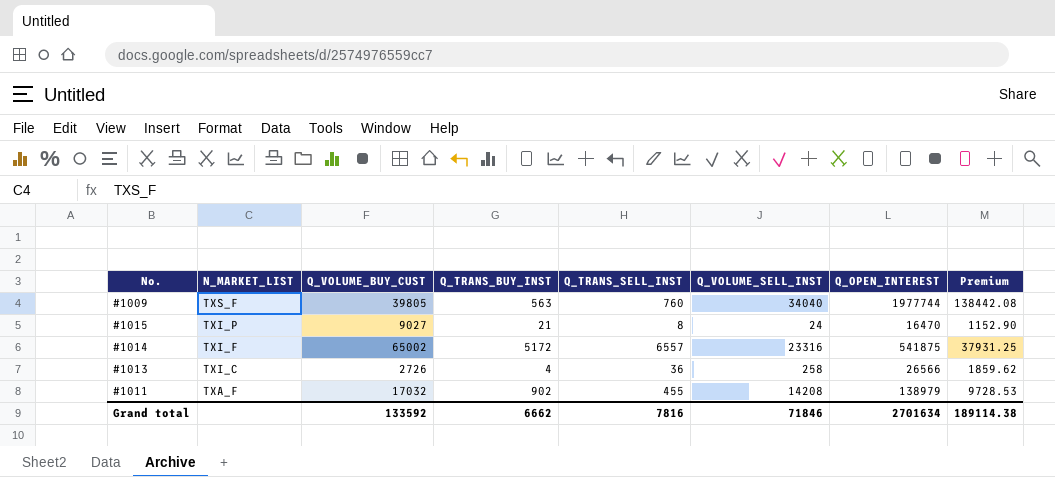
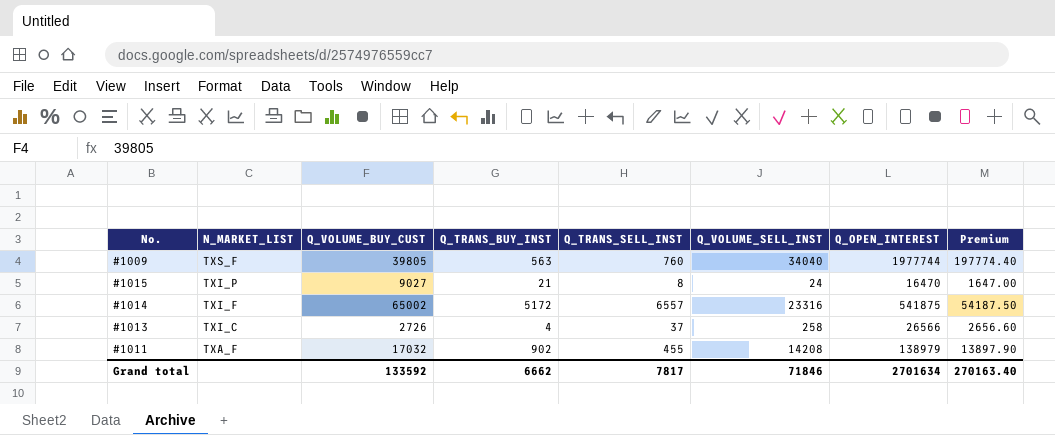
column Premium | formula: [Q_OPEN_INTEREST] * 0.07 -> [Q_OPEN_INTEREST] * 0.1
#1013 | Q_TRANS_SELL_INST: 36 -> 37
Grand total | Q_TRANS_SELL_INST: 7816 -> 7817
Grand total | Premium: 189114.38 -> 270163.40

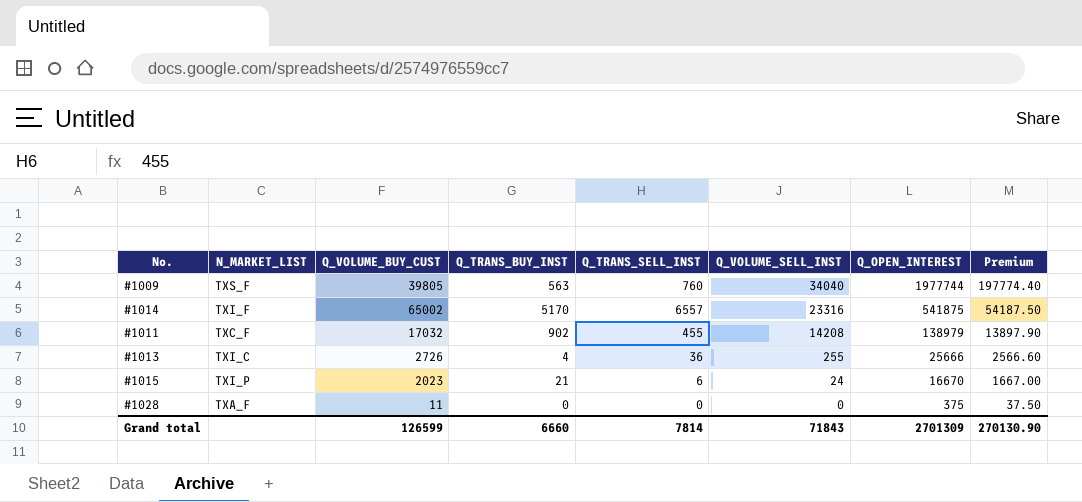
row order: N_MARKET_LIST descending -> Q_VOLUME_SELL_INST descending
#1014 | Q_TRANS_BUY_INST: 5172 -> 5170
#1011 | N_MARKET_LIST: TXA_F -> TXC_F
#1013 | Q_TRANS_SELL_INST: 37 -> 36
#1013 | Q_VOLUME_SELL_INST: 258 -> 255
#1013 | Q_OPEN_INTEREST: 26566 -> 25666
#1013 | Premium: 2656.60 -> 2566.60
#1015 | Q_VOLUME_BUY_CUST: 9027 -> 2023
#1015 | Q_TRANS_SELL_INST: 8 -> 6
#1015 | Q_OPEN_INTEREST: 16470 -> 16670
#1015 | Premium: 1647.00 -> 1667.00
row #1028: none -> TXA_F | 11 | 0 | 0 | 0 | 375 | 37.50
Grand total | Q_VOLUME_BUY_CUST: 133592 -> 126599
Grand total | Q_TRANS_BUY_INST: 6662 -> 6660
Grand total | Q_TRANS_SELL_INST: 7817 -> 7814
Grand total | Q_VOLUME_SELL_INST: 71846 -> 71843
Grand total | Q_OPEN_INTEREST: 2701634 -> 2701309
Grand total | Premium: 270163.40 -> 270130.90

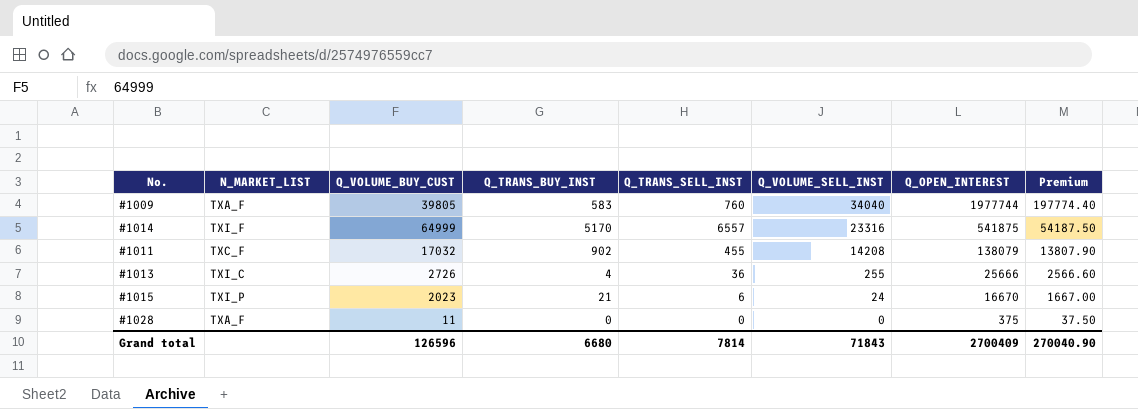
#1009 | N_MARKET_LIST: TXS_F -> TXA_F
#1009 | Q_TRANS_BUY_INST: 563 -> 583
#1014 | Q_VOLUME_BUY_CUST: 65002 -> 64999
#1011 | Q_OPEN_INTEREST: 138979 -> 138079
#1011 | Premium: 13897.90 -> 13807.90
Grand total | Q_VOLUME_BUY_CUST: 126599 -> 126596
Grand total | Q_TRANS_BUY_INST: 6660 -> 6680
Grand total | Q_OPEN_INTEREST: 2701309 -> 2700409
Grand total | Premium: 270130.90 -> 270040.90

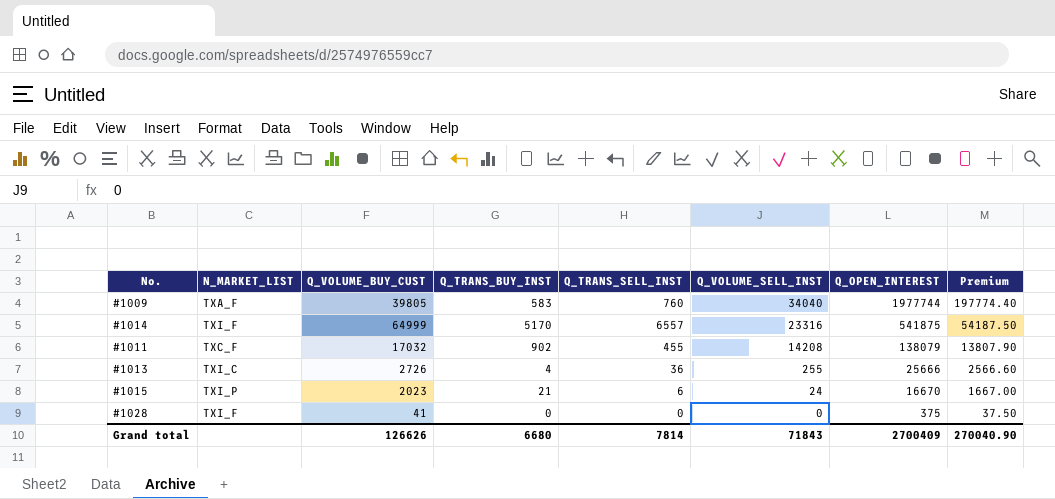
#1028 | N_MARKET_LIST: TXA_F -> TXI_F
#1028 | Q_VOLUME_BUY_CUST: 11 -> 41
Grand total | Q_VOLUME_BUY_CUST: 126596 -> 126626

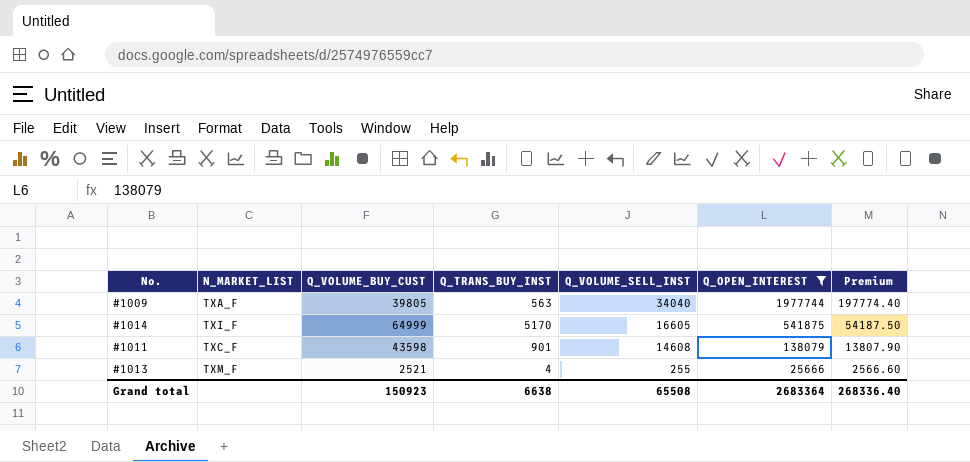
filter: none -> Q_OPEN_INTEREST >= 25666
column Q_TRANS_SELL_INST | position: 5 -> none
#1009 | Q_TRANS_BUY_INST: 583 -> 563
#1014 | Q_VOLUME_SELL_INST: 23316 -> 16605
#1011 | Q_VOLUME_BUY_CUST: 17032 -> 43598
#1011 | Q_TRANS_BUY_INST: 902 -> 901
#1011 | Q_VOLUME_SELL_INST: 14208 -> 14608
#1013 | N_MARKET_LIST: TXI_C -> TXM_F
#1013 | Q_VOLUME_BUY_CUST: 2726 -> 2521
Grand total | Q_VOLUME_BUY_CUST: 126626 -> 150923
Grand total | Q_TRANS_BUY_INST: 6680 -> 6638
Grand total | Q_VOLUME_SELL_INST: 71843 -> 65508
Grand total | Q_OPEN_INTEREST: 2700409 -> 2683364
Grand total | Premium: 270040.90 -> 268336.40

